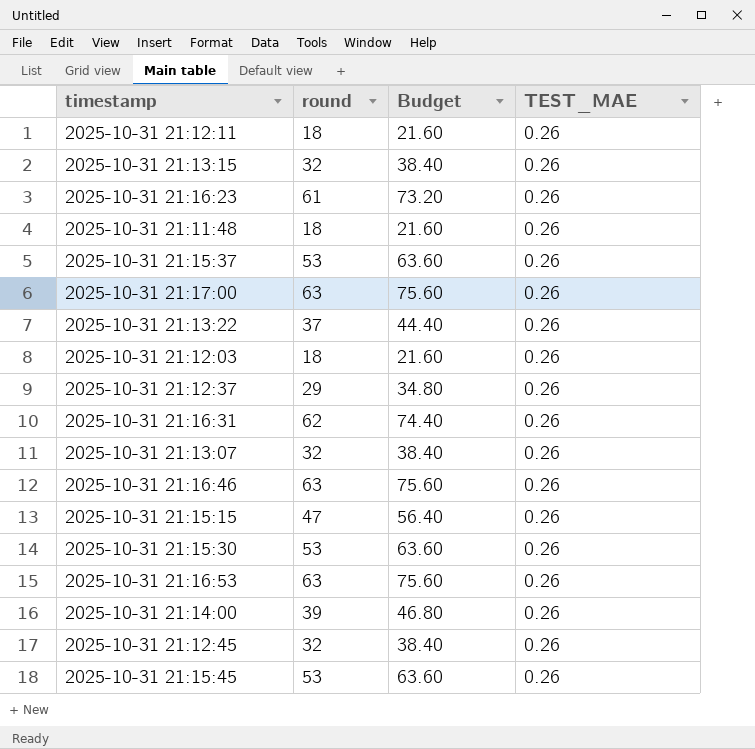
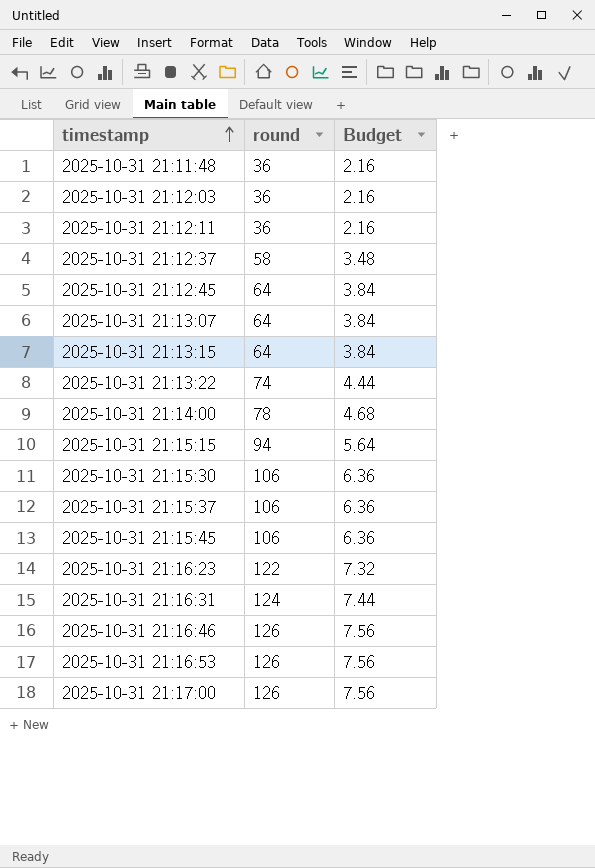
row order: none -> timestamp ascending
column TEST_MAE | position: 4 -> none
column Budget | formula: [round] * 1.2 -> [round] * 0.06
2025-10-31 21:11:48 | round: 18 -> 36
2025-10-31 21:12:03 | round: 18 -> 36
2025-10-31 21:12:11 | round: 18 -> 36
2025-10-31 21:12:37 | round: 29 -> 58
2025-10-31 21:12:45 | round: 32 -> 64
2025-10-31 21:13:07 | round: 32 -> 64
2025-10-31 21:13:15 | round: 32 -> 64
2025-10-31 21:13:22 | round: 37 -> 74
2025-10-31 21:14:00 | round: 39 -> 78
2025-10-31 21:15:15 | round: 47 -> 94
2025-10-31 21:15:30 | round: 53 -> 106
2025-10-31 21:15:37 | round: 53 -> 106
2025-10-31 21:15:45 | round: 53 -> 106
2025-10-31 21:16:23 | round: 61 -> 122
2025-10-31 21:16:31 | round: 62 -> 124
2025-10-31 21:16:46 | round: 63 -> 126
2025-10-31 21:16:53 | round: 63 -> 126
2025-10-31 21:17:00 | round: 63 -> 126

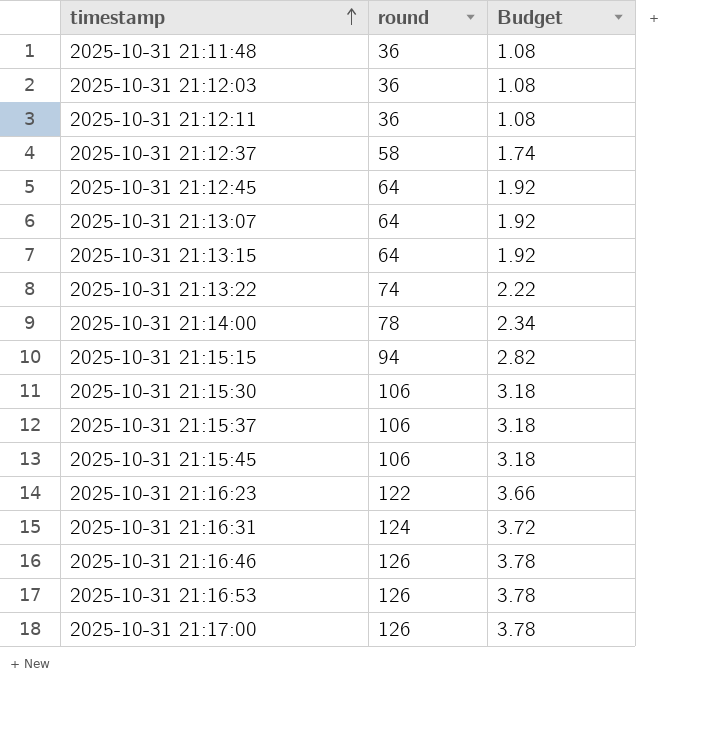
column Budget | formula: [round] * 0.06 -> [round] * 0.03

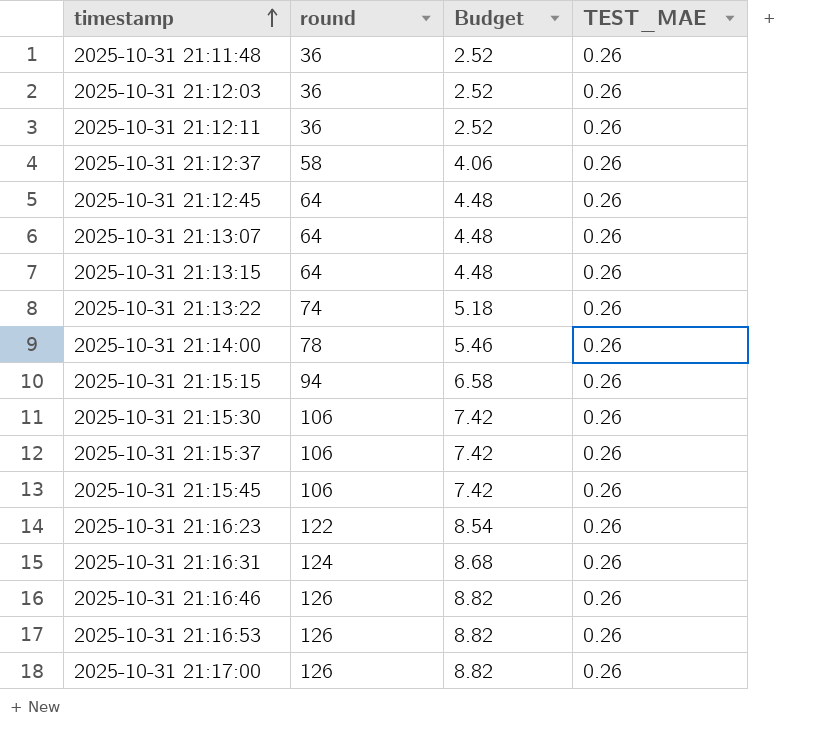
column Budget | formula: [round] * 0.03 -> [round] * 0.07
column TEST_MAE | position: none -> 4

